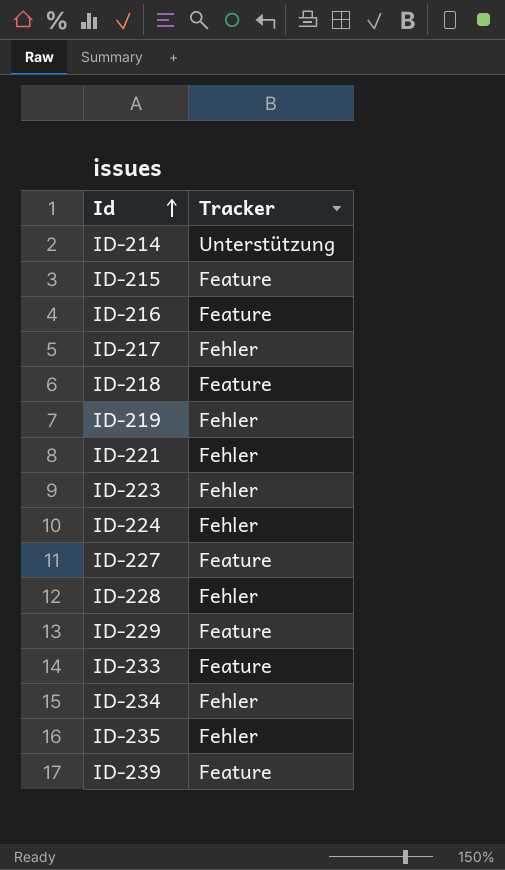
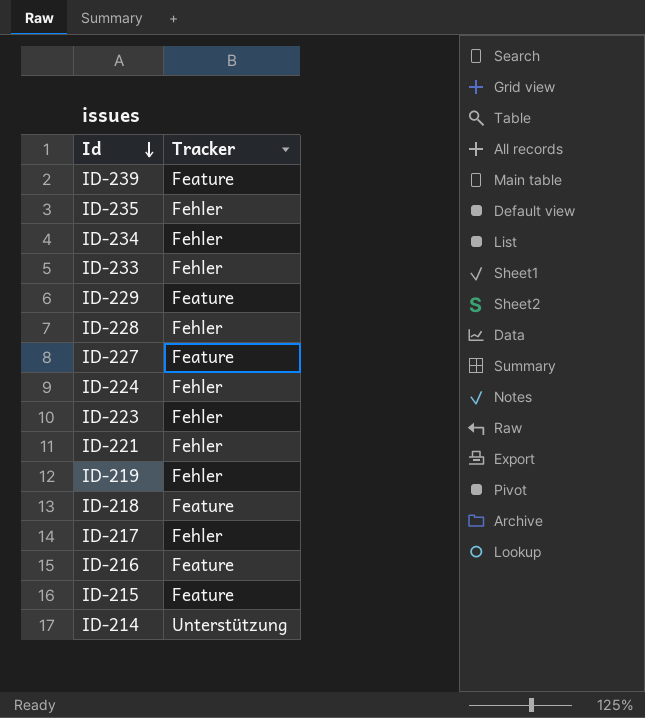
row order: Id ascending -> Id descending
ID-233 | Tracker: Feature -> Fehler

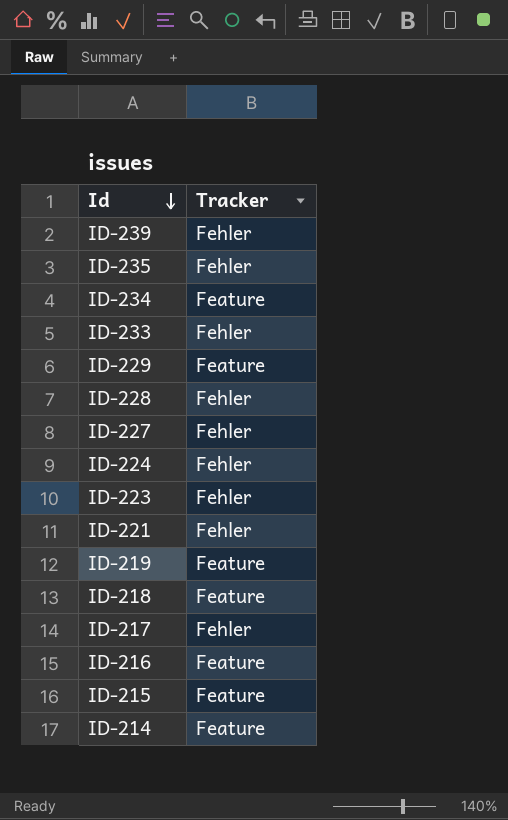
ID-239 | Tracker: Feature -> Fehler
ID-234 | Tracker: Fehler -> Feature
ID-227 | Tracker: Feature -> Fehler
ID-219 | Tracker: Fehler -> Feature
ID-214 | Tracker: Unterstützung -> Feature

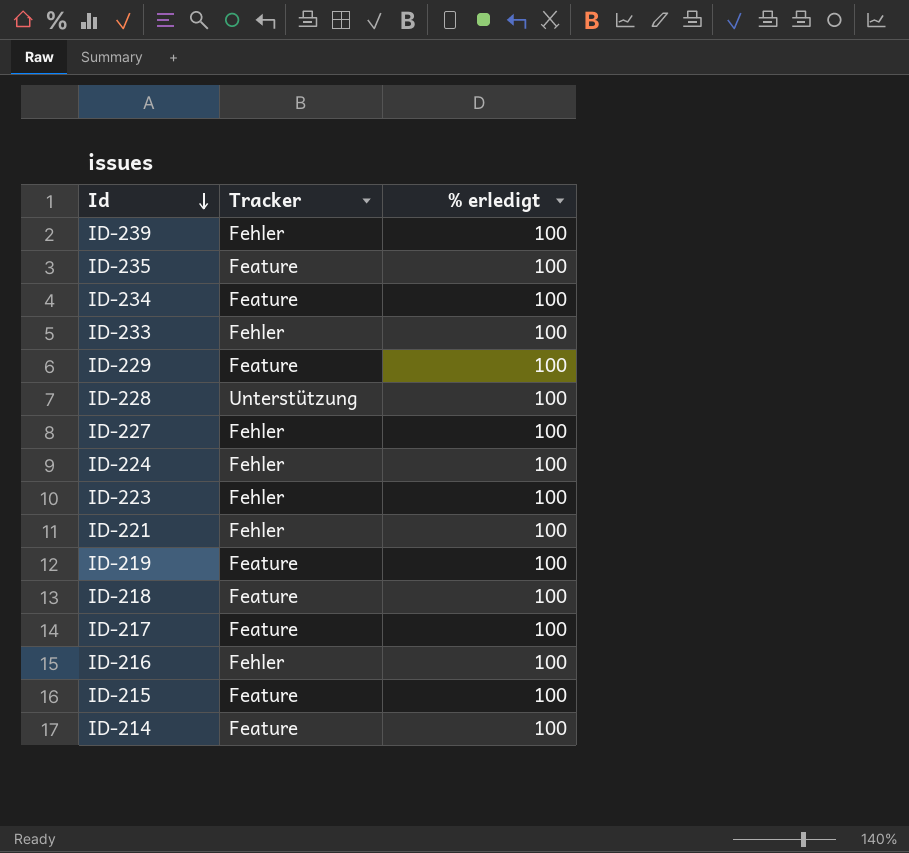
column % erledigt | position: none -> 3
ID-235 | Tracker: Fehler -> Feature
ID-228 | Tracker: Fehler -> Unterstützung
ID-217 | Tracker: Fehler -> Feature
ID-216 | Tracker: Feature -> Fehler

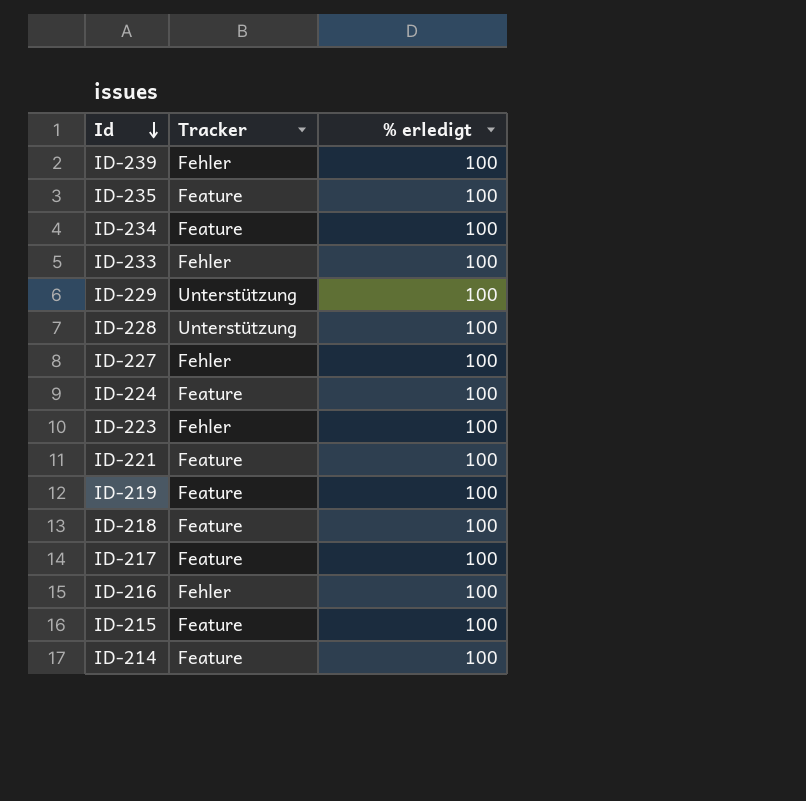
ID-229 | Tracker: Feature -> Unterstützung
ID-224 | Tracker: Fehler -> Feature
ID-221 | Tracker: Fehler -> Feature

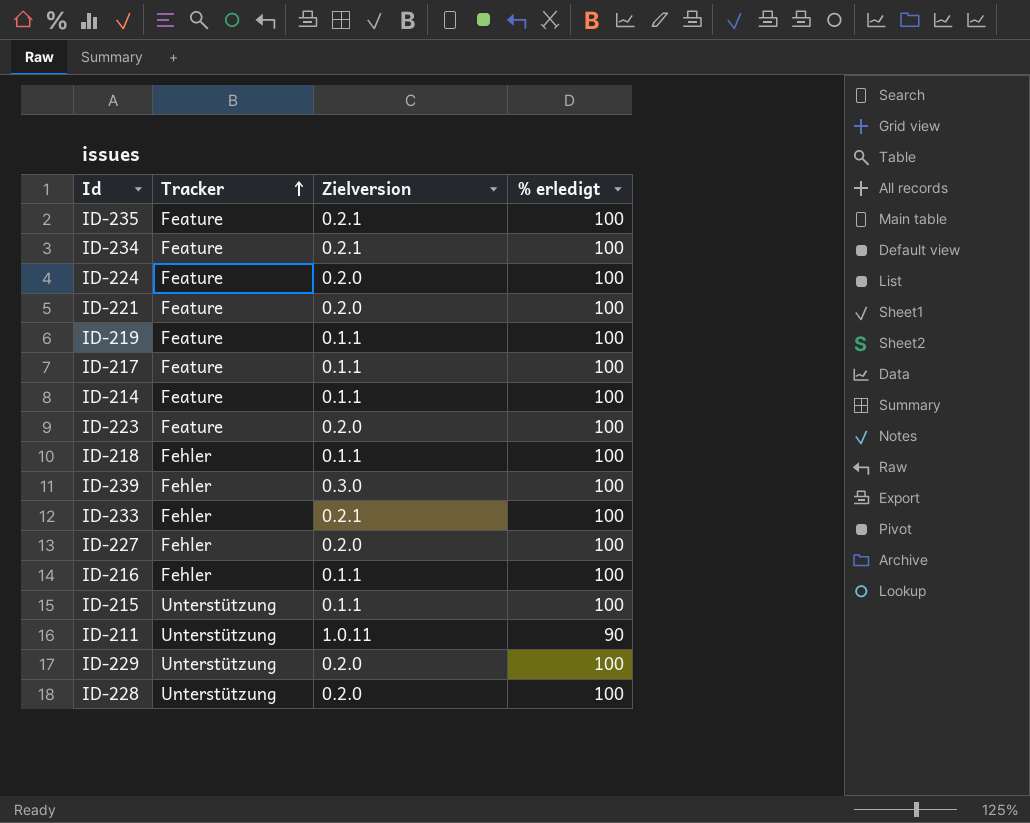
row order: Id descending -> Tracker ascending
column Zielversion | position: none -> 3
ID-223 | Tracker: Fehler -> Feature
ID-218 | Tracker: Feature -> Fehler
ID-215 | Tracker: Feature -> Unterstützung
row ID-211: none -> Unterstützung | 1.0.11 | 90

